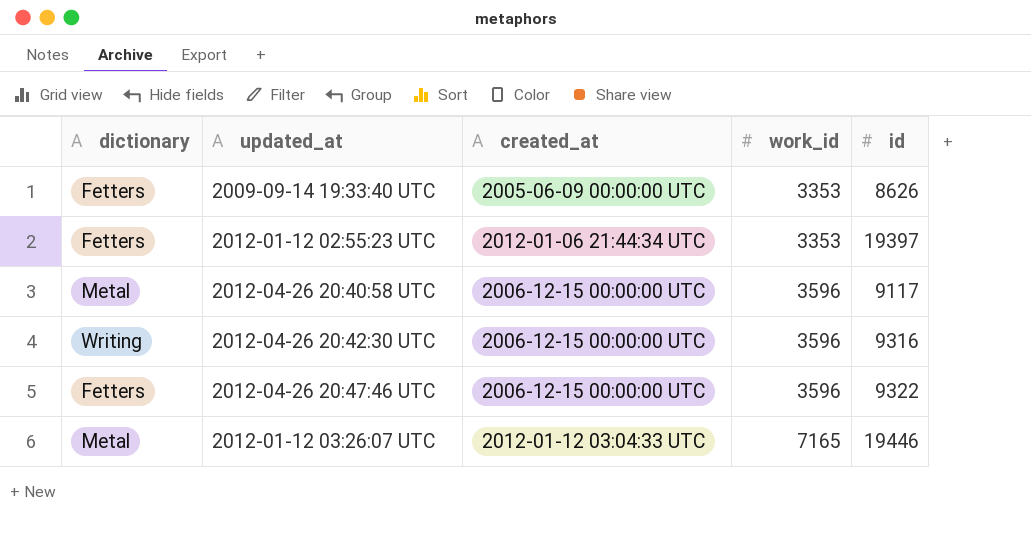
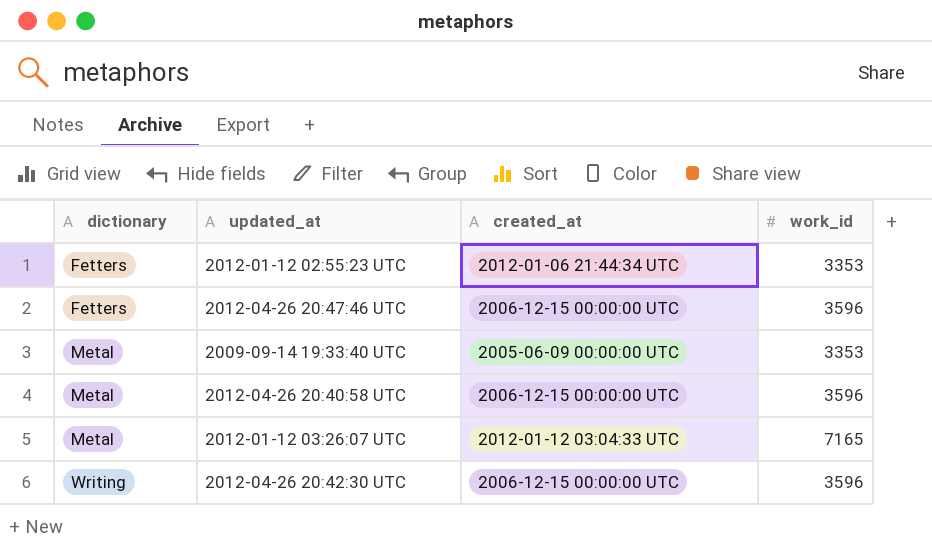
row order: work_id ascending -> dictionary ascending
column id | position: 5 -> none
2009-09-14 19:33:40 UTC | dictionary: Fetters -> Metal

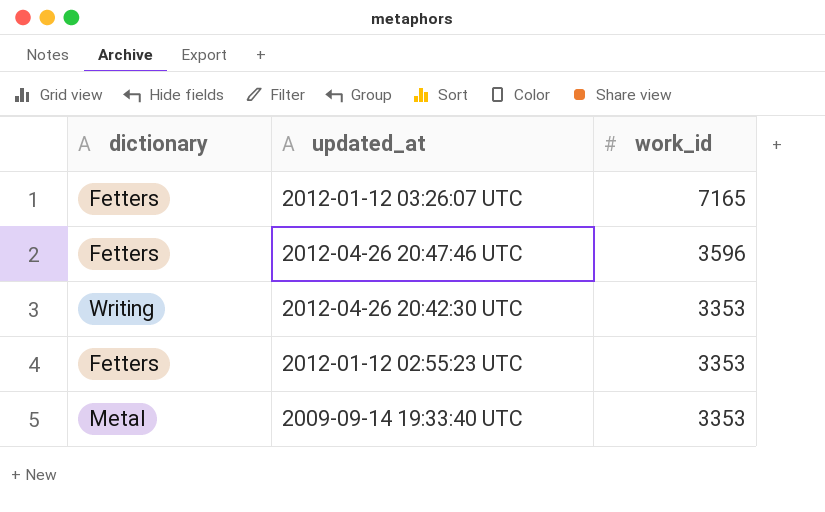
row order: dictionary ascending -> work_id descending
column created_at | position: 3 -> none
row 2012-04-26 20:40:58 UTC: Metal | 2006-12-15 00:00:00 UTC | 3596 -> none
2012-01-12 03:26:07 UTC | dictionary: Metal -> Fetters
2012-04-26 20:42:30 UTC | work_id: 3596 -> 3353

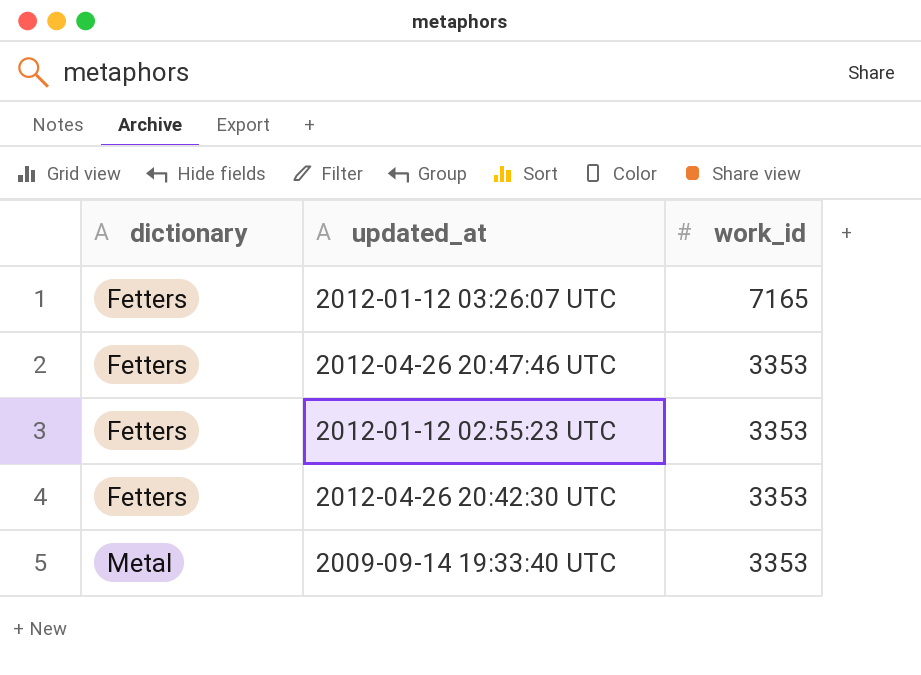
row order: work_id descending -> dictionary ascending
2012-04-26 20:47:46 UTC | work_id: 3596 -> 3353
2012-04-26 20:42:30 UTC | dictionary: Writing -> Fetters

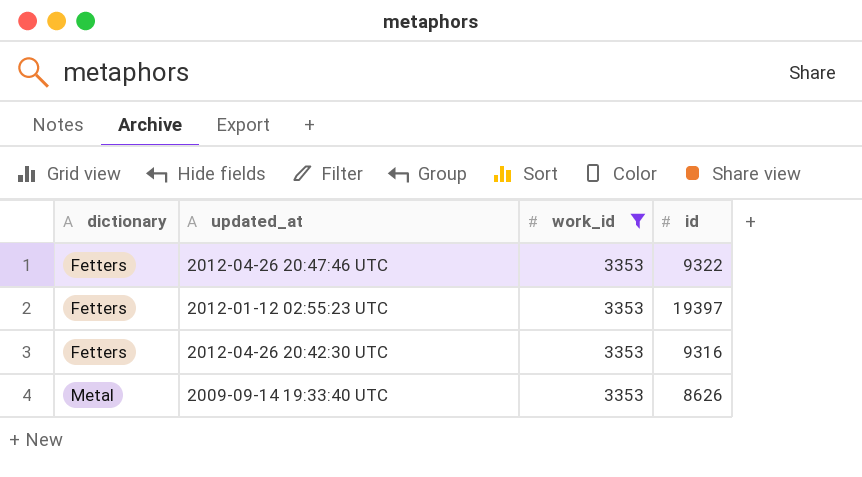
filter: none -> work_id = 3353
column id | position: none -> 4

